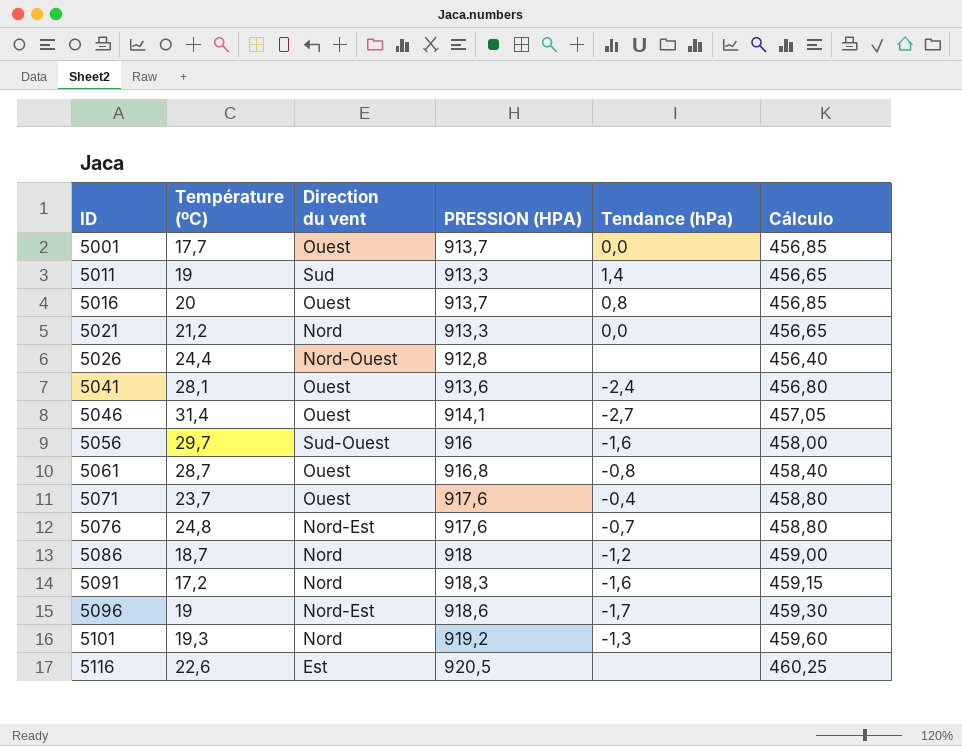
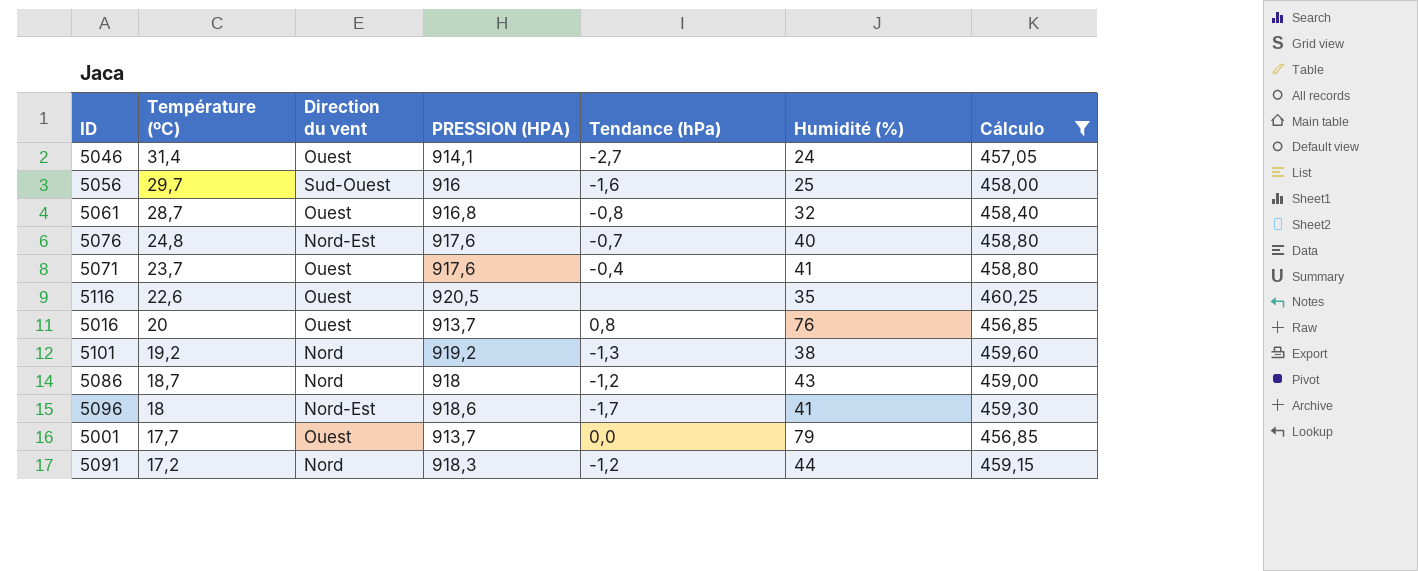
filter: none -> Cálculo >= 456,85
row order: ID ascending -> Température (ºC) descending
column Humidité (%) | position: none -> 6
5116 | Direction du vent: Est -> Ouest
5101 | Température (ºC): 19,3 -> 19,2
5096 | Température (ºC): 19 -> 18
5091 | Tendance (hPa): -1,6 -> -1,2

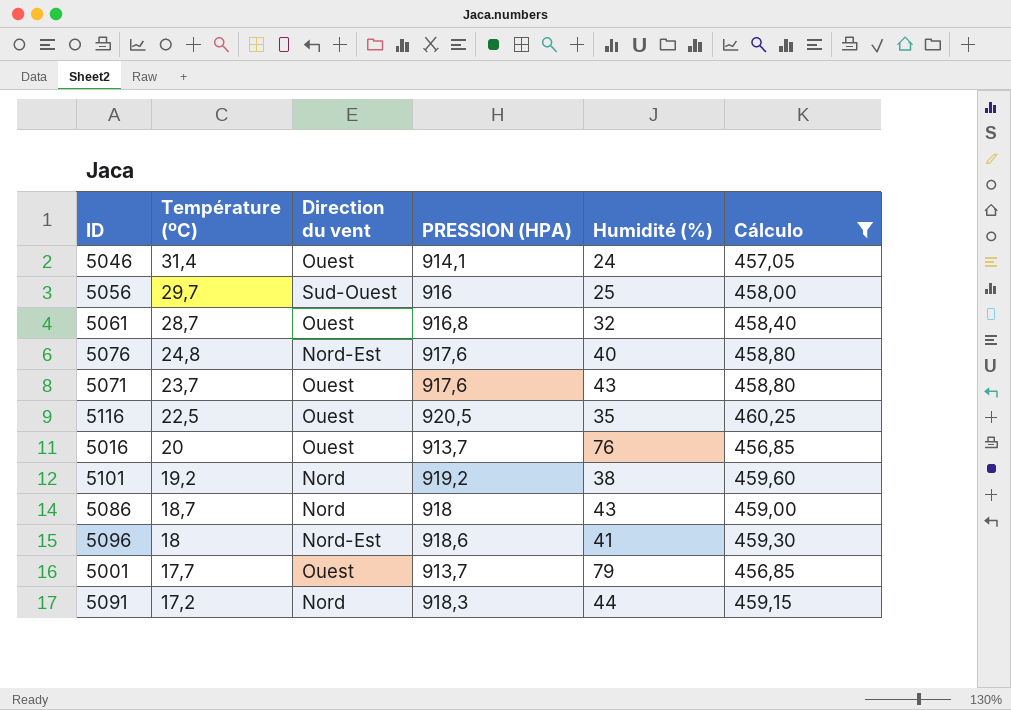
column Tendance (hPa) | position: 5 -> none
5071 | Humidité (%): 41 -> 43
5116 | Température (ºC): 22,6 -> 22,5

